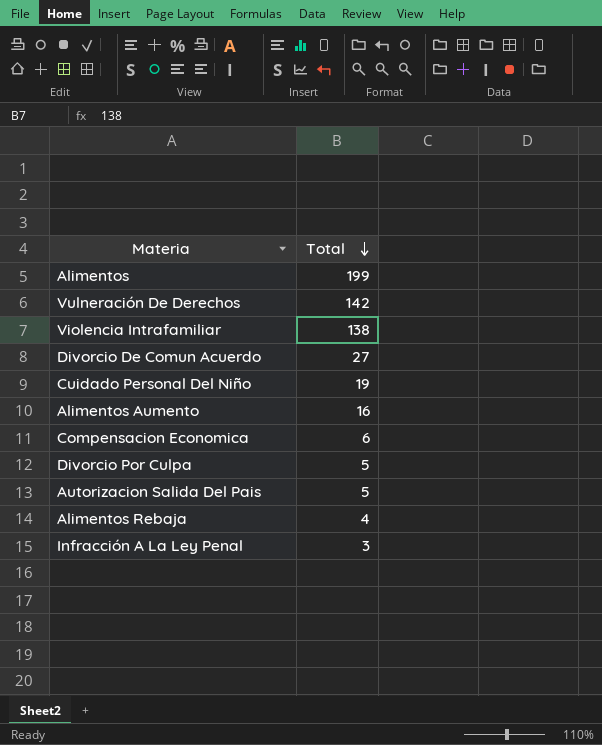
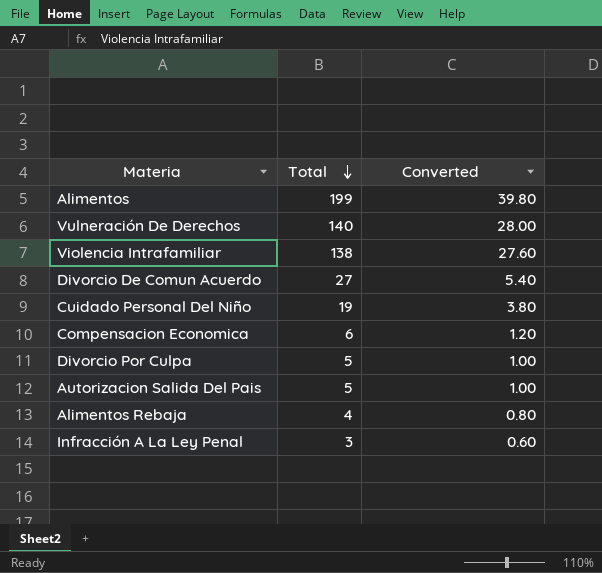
column Converted | formula: none -> [Total] * 0.2
row Alimentos Aumento: 16 -> none
Vulneración De Derechos | Total: 142 -> 140

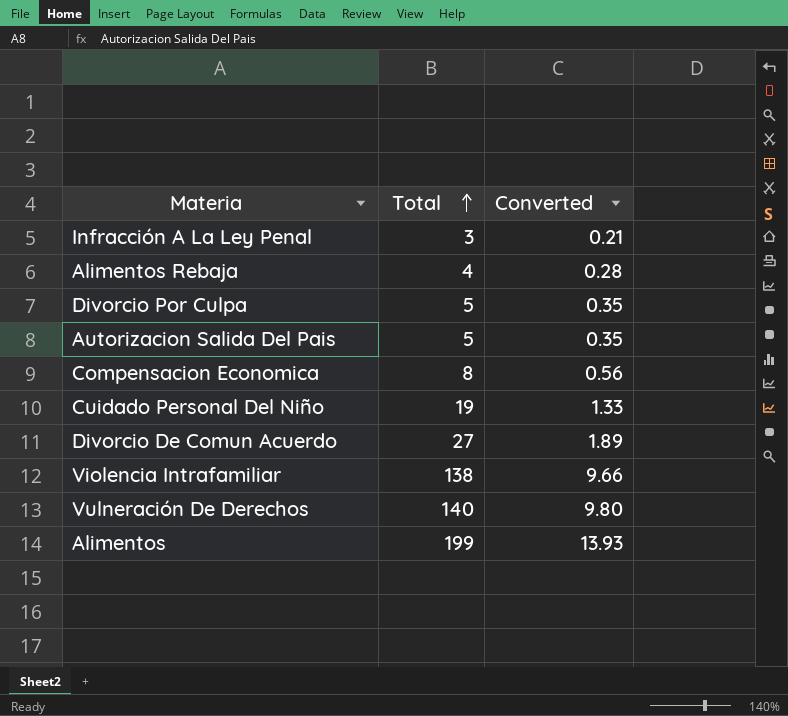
row order: Total descending -> Total ascending
column Converted | formula: [Total] * 0.2 -> [Total] * 0.07
Compensacion Economica | Total: 6 -> 8

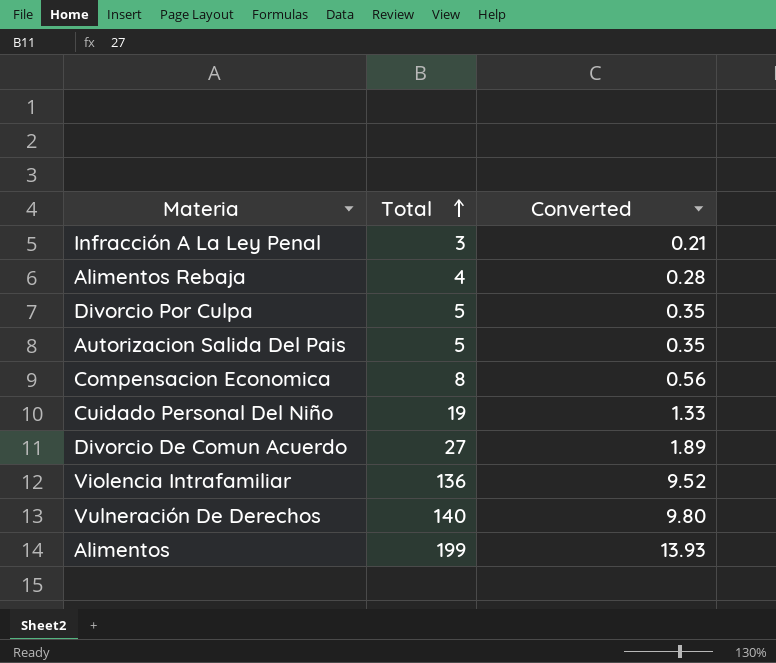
Violencia Intrafamiliar | Total: 138 -> 136
Violencia Intrafamiliar | Converted: 9.66 -> 9.52

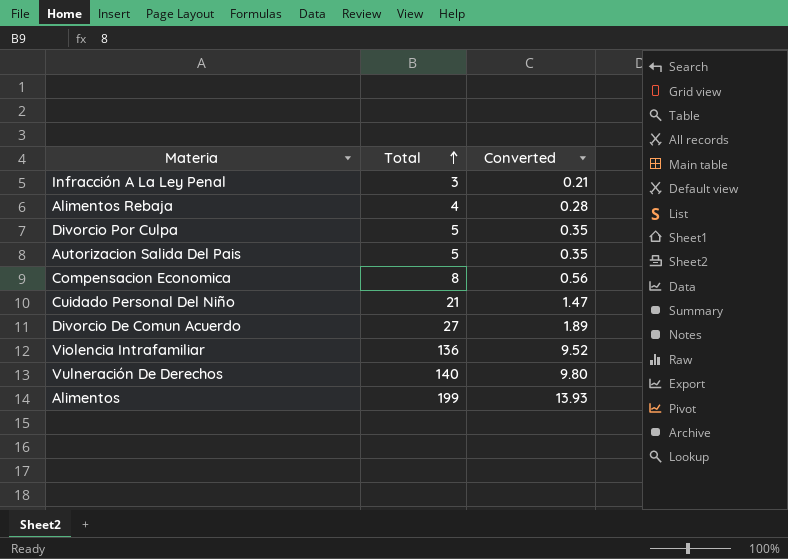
Cuidado Personal Del Niño | Total: 19 -> 21
Cuidado Personal Del Niño | Converted: 1.33 -> 1.47

